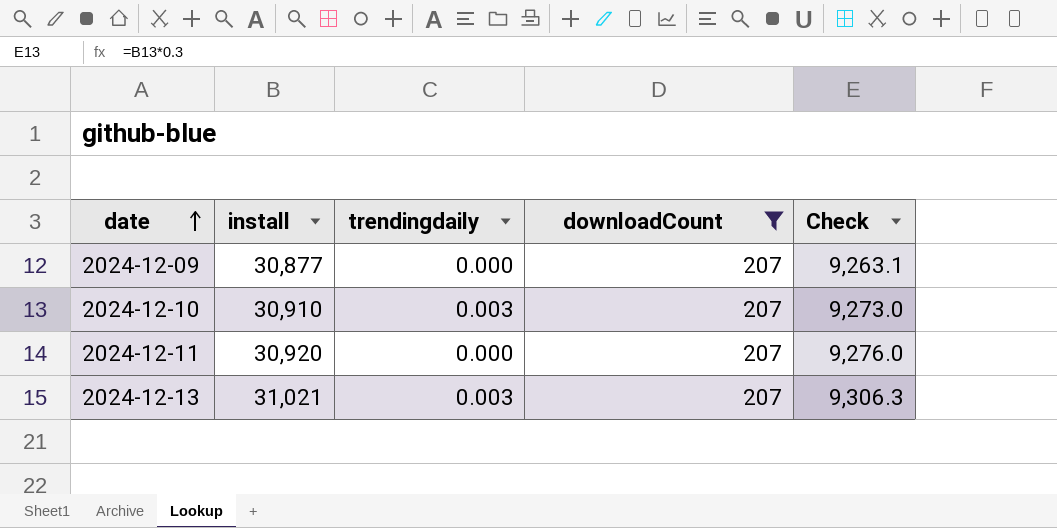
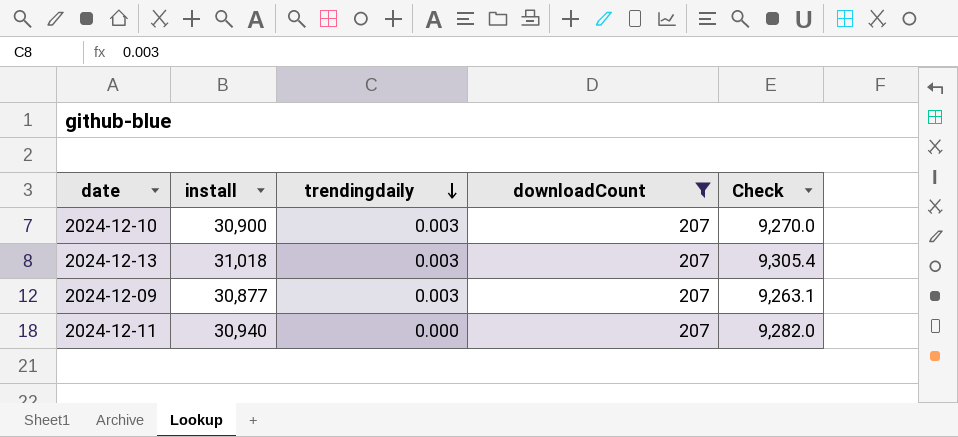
row order: date ascending -> trendingdaily descending
2024-12-10 | install: 30,910 -> 30,900
2024-12-10 | Check: 9,273.0 -> 9,270.0
2024-12-13 | install: 31,021 -> 31,018
2024-12-13 | Check: 9,306.3 -> 9,305.4
2024-12-09 | trendingdaily: 0.000 -> 0.003
2024-12-11 | install: 30,920 -> 30,940
2024-12-11 | Check: 9,276.0 -> 9,282.0

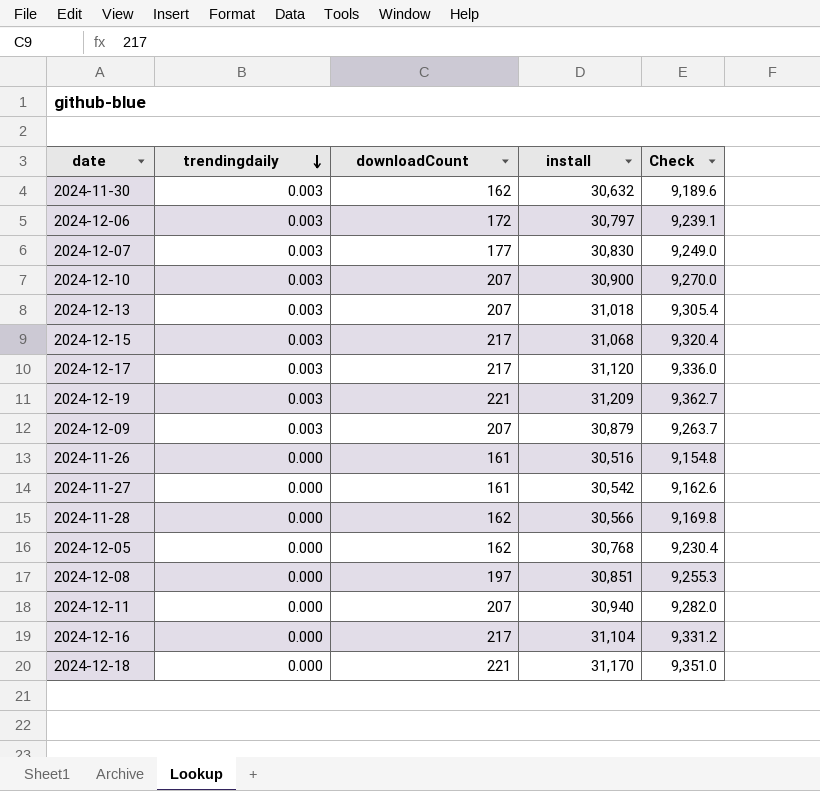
filter: downloadCount = 207 -> none
column install | position: 2 -> 4
2024-12-09 | install: 30,877 -> 30,879
2024-12-09 | Check: 9,263.1 -> 9,263.7

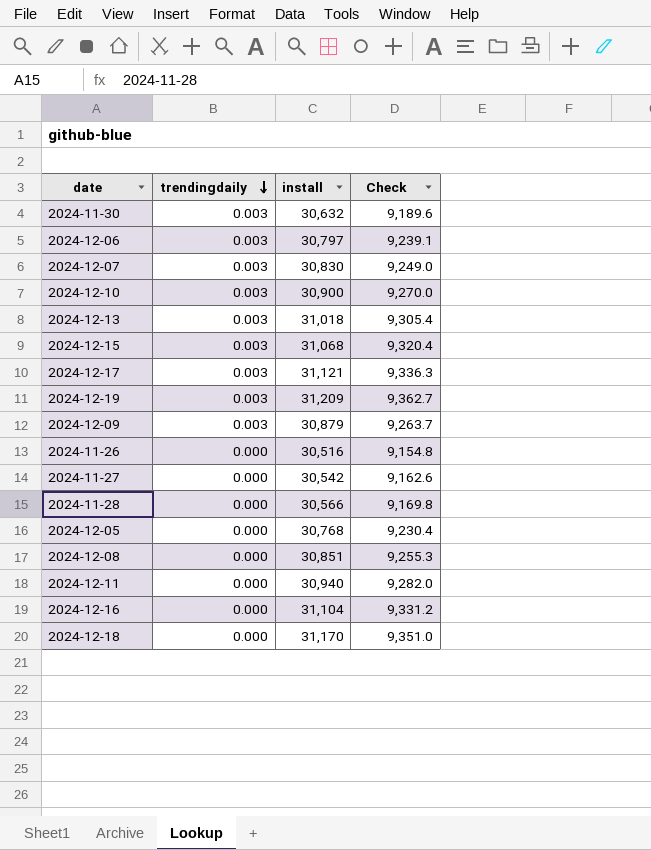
column downloadCount | position: 3 -> none
2024-12-17 | install: 31,120 -> 31,121
2024-12-17 | Check: 9,336.0 -> 9,336.3

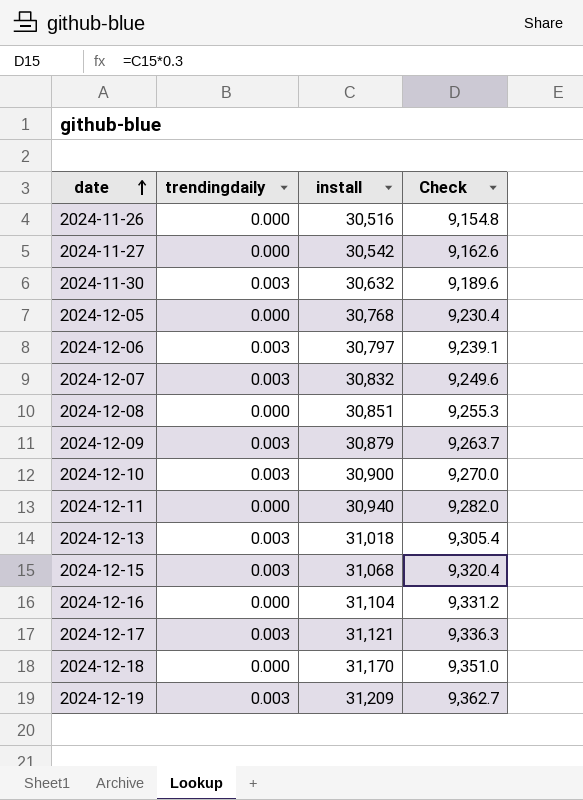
row order: trendingdaily descending -> date ascending
row 2024-11-28: 0.000 | 30,566 | 9,169.8 -> none
2024-12-07 | install: 30,830 -> 30,832
2024-12-07 | Check: 9,249.0 -> 9,249.6

